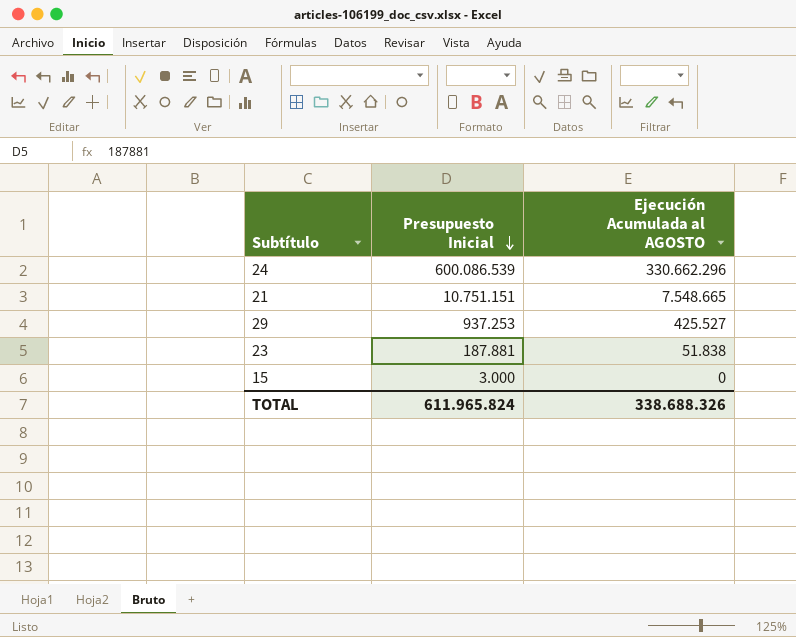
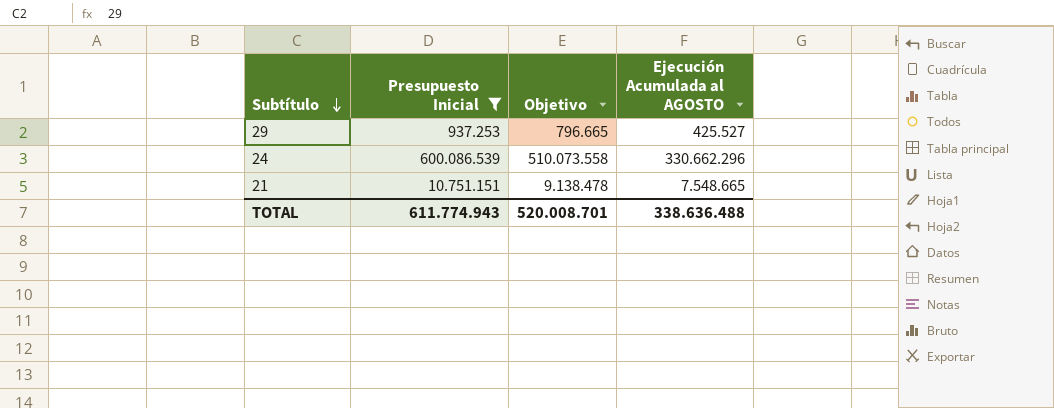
filter: none -> Presupuesto Inicial >= 937.253
row order: Presupuesto Inicial descending -> Subtítulo descending
column Objetivo | formula: none -> [Presupuesto Inicial] * 0,85
TOTAL | Presupuesto Inicial: 611.965.824 -> 611.774.943
TOTAL | Ejecución Acumulada al AGOSTO: 338.688.326 -> 338.636.488

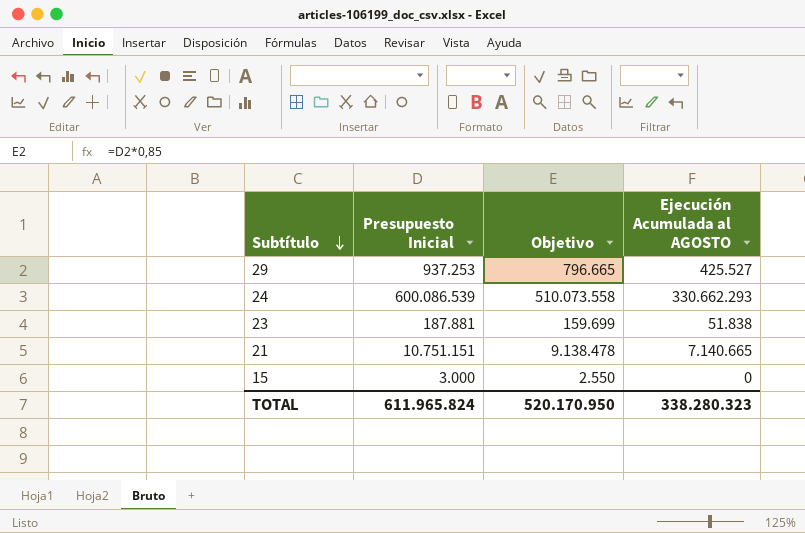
filter: Presupuesto Inicial >= 937.253 -> none
24 | Ejecución Acumulada al AGOSTO: 330.662.296 -> 330.662.293
21 | Ejecución Acumulada al AGOSTO: 7.548.665 -> 7.140.665
TOTAL | Presupuesto Inicial: 611.774.943 -> 611.965.824
TOTAL | Objetivo: 520.008.701 -> 520.170.950
TOTAL | Ejecución Acumulada al AGOSTO: 338.636.488 -> 338.280.323

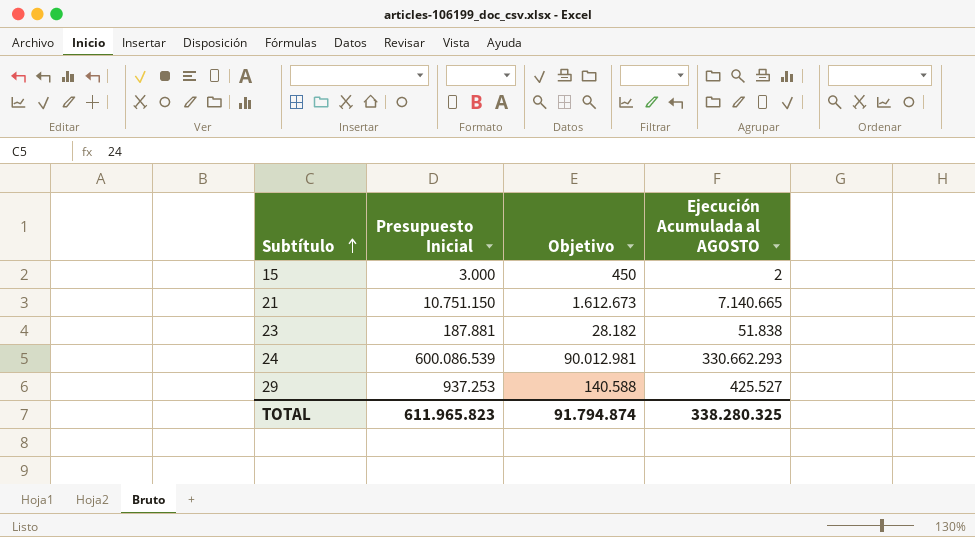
row order: Subtítulo descending -> Subtítulo ascending
column Objetivo | formula: [Presupuesto Inicial] * 0,85 -> [Presupuesto Inicial] * 0,15
15 | Ejecución Acumulada al AGOSTO: 0 -> 2
21 | Presupuesto Inicial: 10.751.151 -> 10.751.150
TOTAL | Presupuesto Inicial: 611.965.824 -> 611.965.823
TOTAL | Objetivo: 520.170.950 -> 91.794.874
TOTAL | Ejecución Acumulada al AGOSTO: 338.280.323 -> 338.280.325

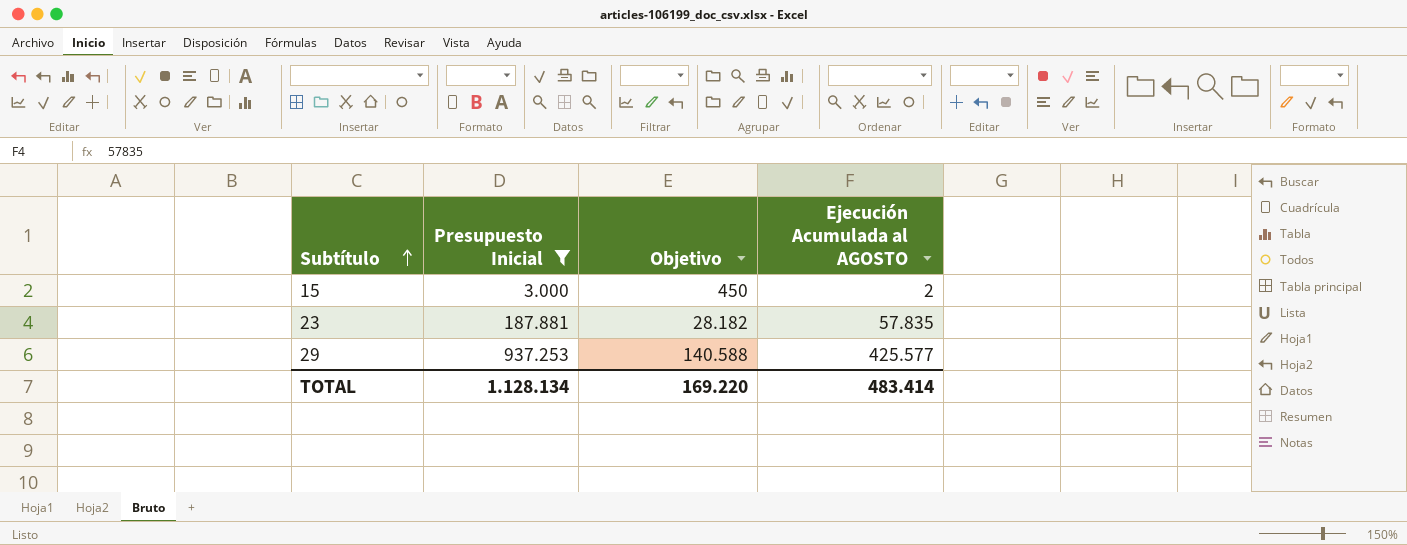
filter: none -> Presupuesto Inicial <= 937.253
23 | Ejecución Acumulada al AGOSTO: 51.838 -> 57.835
29 | Ejecución Acumulada al AGOSTO: 425.527 -> 425.577
TOTAL | Presupuesto Inicial: 611.965.823 -> 1.128.134
TOTAL | Objetivo: 91.794.874 -> 169.220
TOTAL | Ejecución Acumulada al AGOSTO: 338.280.325 -> 483.414

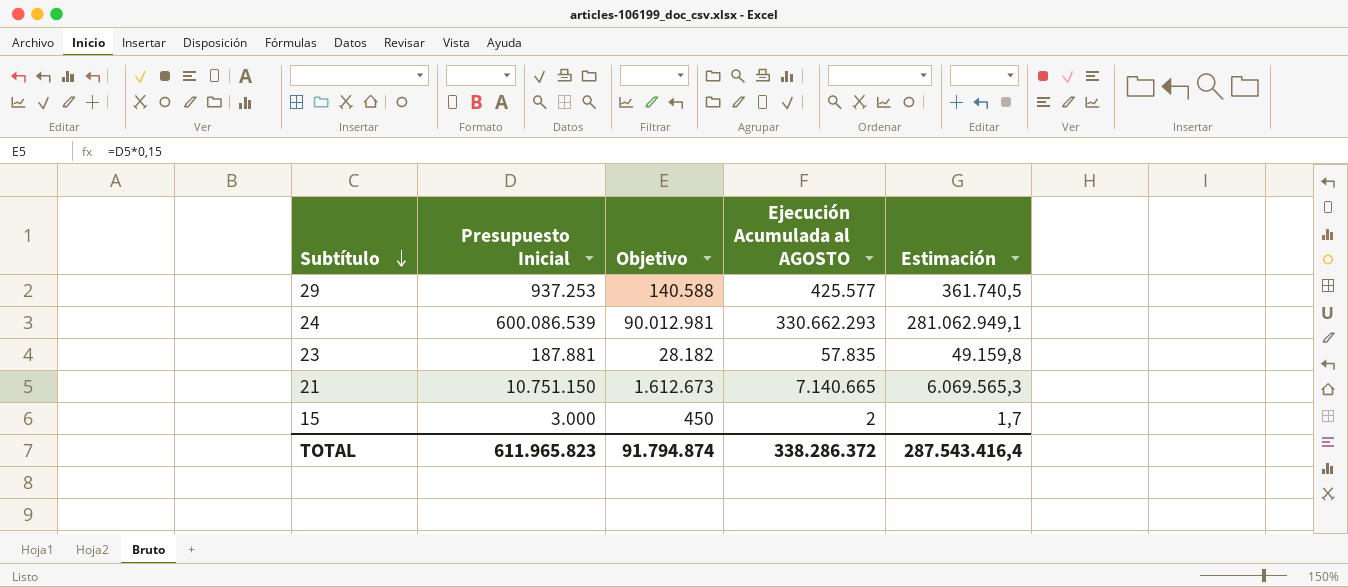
filter: Presupuesto Inicial <= 937.253 -> none
row order: Subtítulo ascending -> Subtítulo descending
column Estimación | formula: none -> [Ejecución Acumulada al AGOSTO] * 0,85
TOTAL | Presupuesto Inicial: 1.128.134 -> 611.965.823
TOTAL | Objetivo: 169.220 -> 91.794.874
TOTAL | Ejecución Acumulada al AGOSTO: 483.414 -> 338.286.372

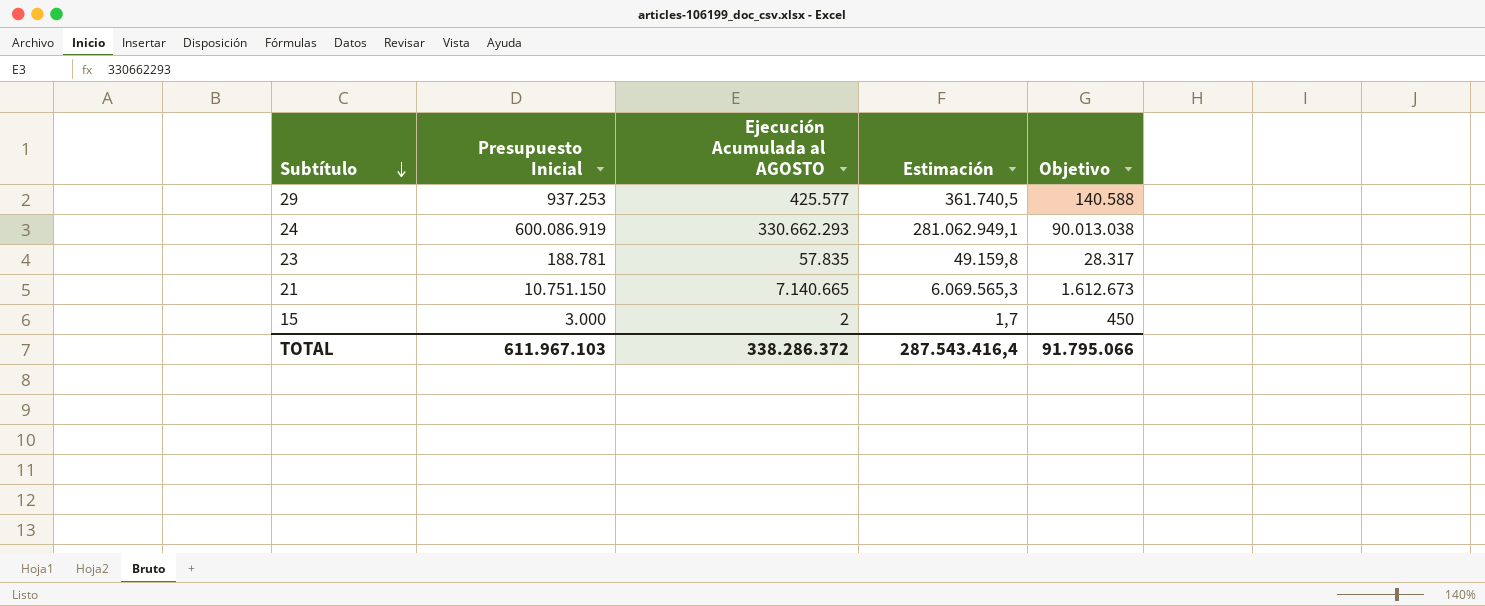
column Objetivo | position: 3 -> 5
24 | Presupuesto Inicial: 600.086.539 -> 600.086.919
24 | Objetivo: 90.012.981 -> 90.013.038
23 | Presupuesto Inicial: 187.881 -> 188.781
23 | Objetivo: 28.182 -> 28.317
TOTAL | Presupuesto Inicial: 611.965.823 -> 611.967.103
TOTAL | Objetivo: 91.794.874 -> 91.795.066

